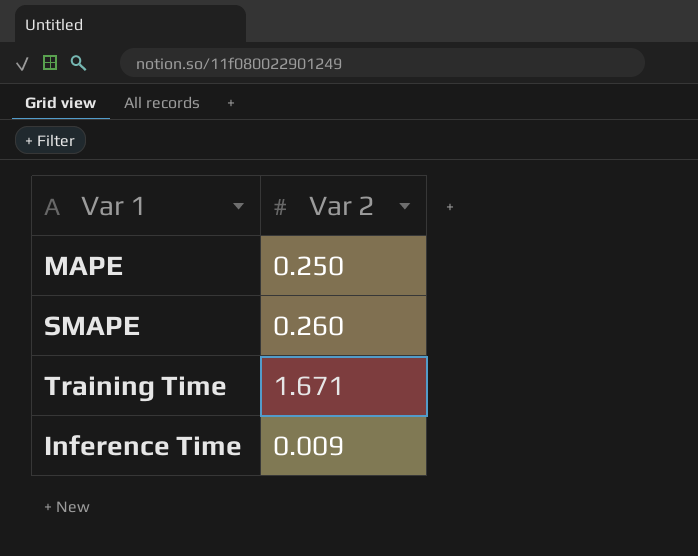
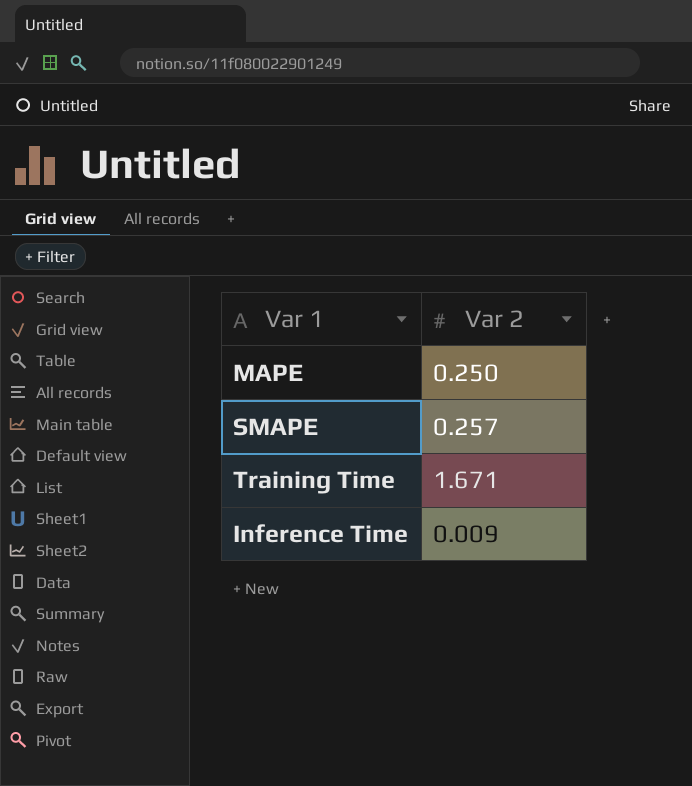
SMAPE | Var 2: 0.260 -> 0.257

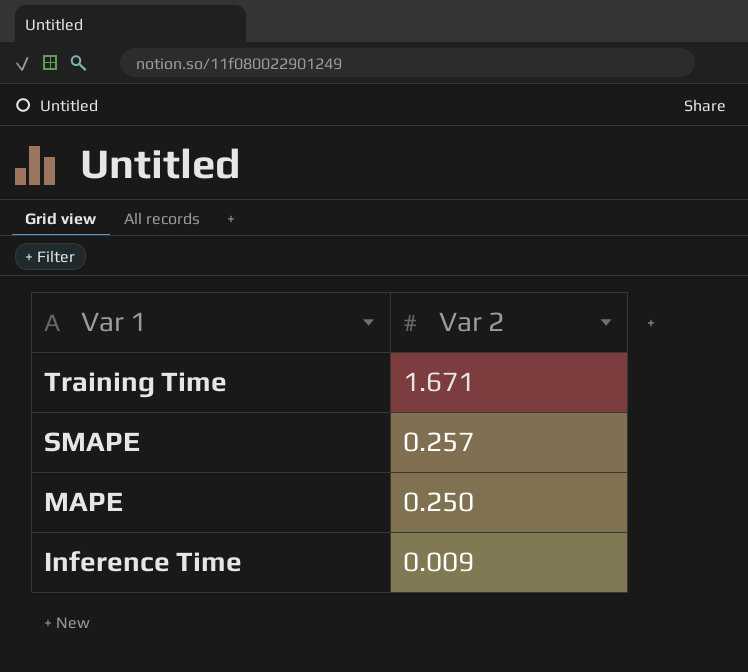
row order: none -> Var 1 descending

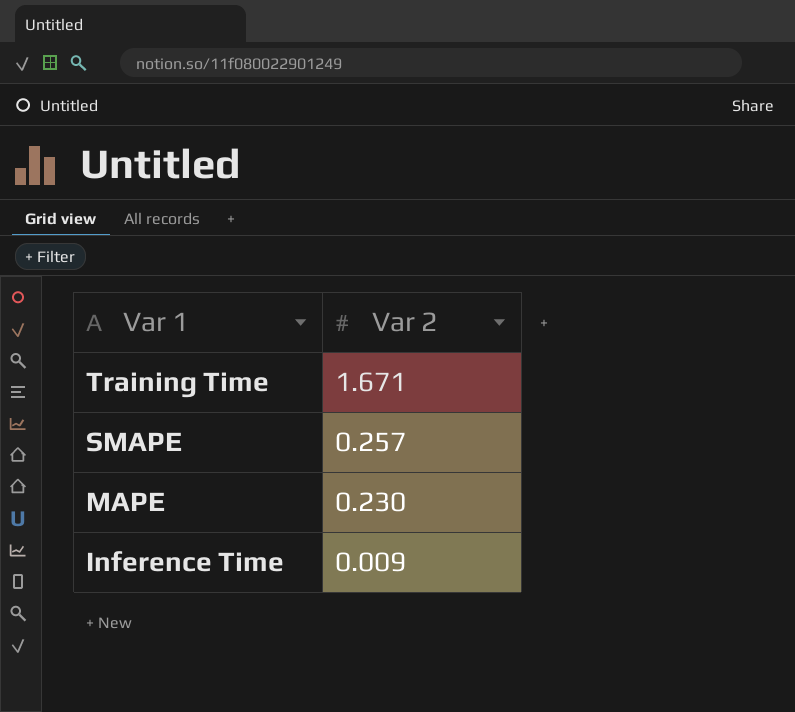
MAPE | Var 2: 0.250 -> 0.230

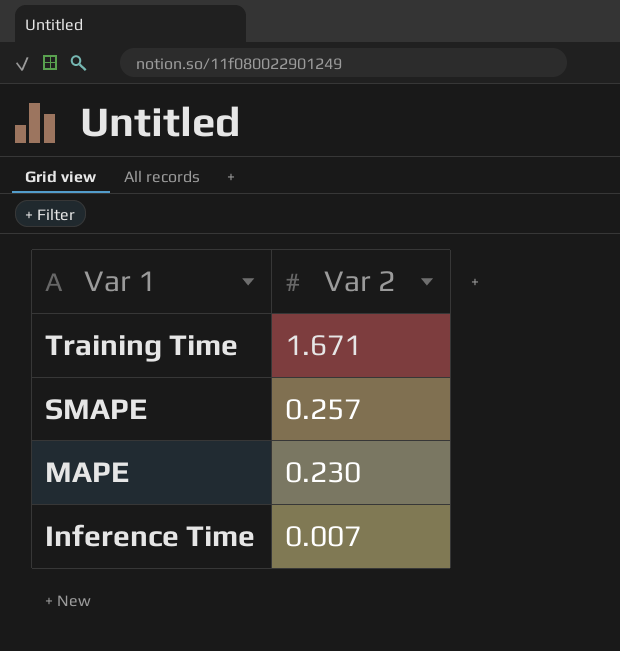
Inference Time | Var 2: 0.009 -> 0.007

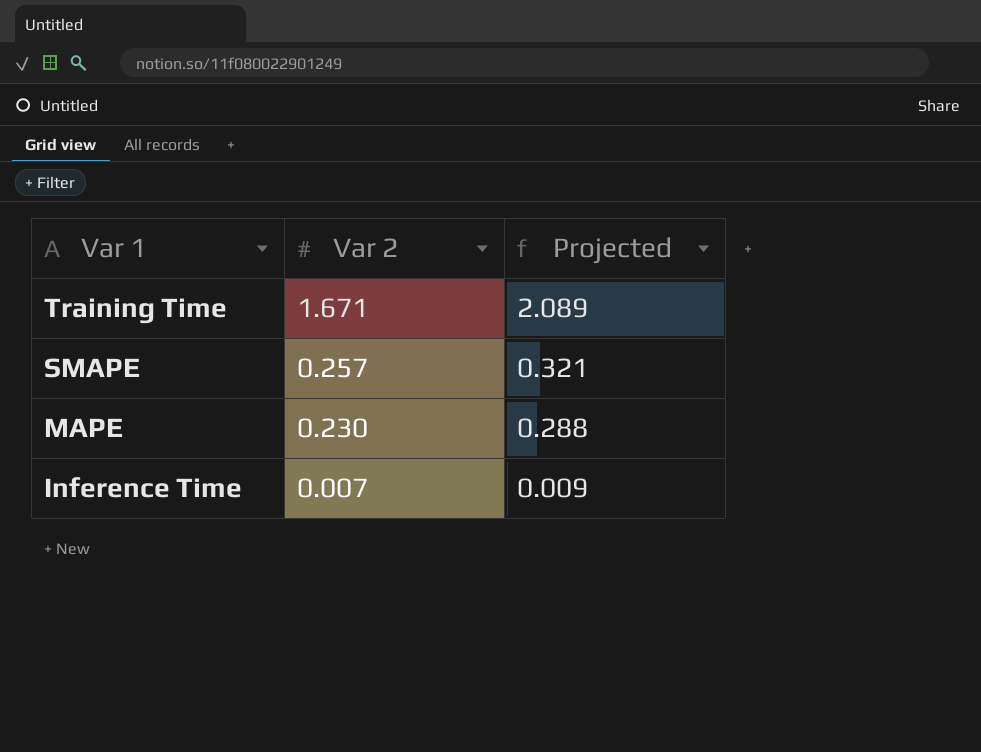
column Projected | formula: none -> [Var 2] * 1.25

